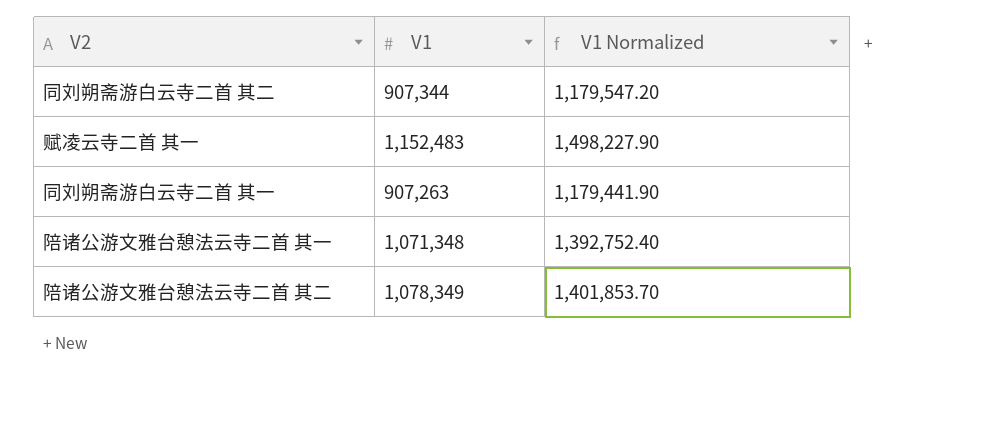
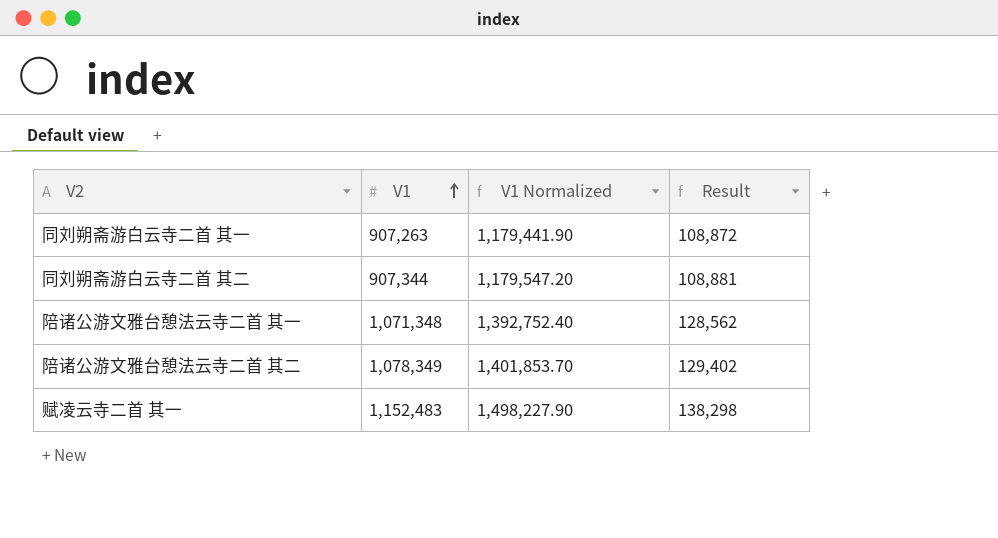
row order: none -> V1 ascending
column Result | formula: none -> [V1] * 0.12

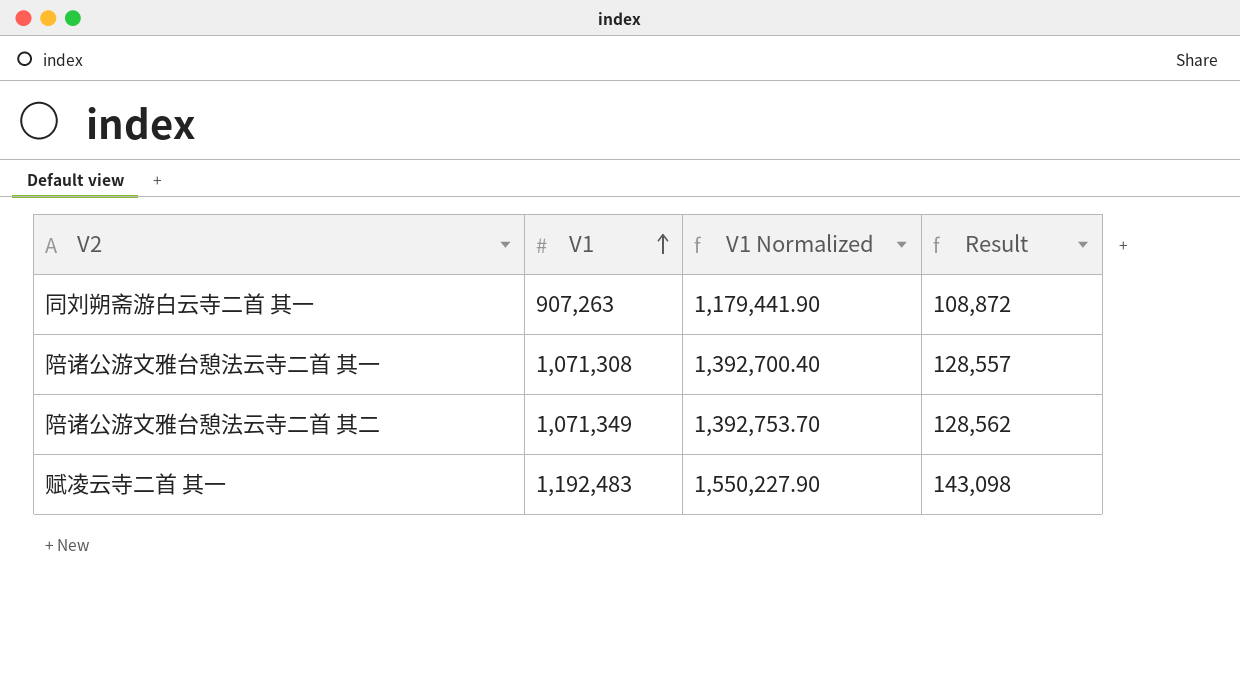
row 同刘朔斋游白云寺二首 其二: 907,344 | 1,179,547.20 | 108,881 -> none
陪诸公游文雅台憩法云寺二首 其一 | V1: 1,071,348 -> 1,071,308
陪诸公游文雅台憩法云寺二首 其一 | V1 Normalized: 1,392,752.40 -> 1,392,700.40
陪诸公游文雅台憩法云寺二首 其一 | Result: 128,562 -> 128,557
陪诸公游文雅台憩法云寺二首 其二 | V1: 1,078,349 -> 1,071,349
陪诸公游文雅台憩法云寺二首 其二 | V1 Normalized: 1,401,853.70 -> 1,392,753.70
陪诸公游文雅台憩法云寺二首 其二 | Result: 129,402 -> 128,562
赋凌云寺二首 其一 | V1: 1,152,483 -> 1,192,483
赋凌云寺二首 其一 | V1 Normalized: 1,498,227.90 -> 1,550,227.90
赋凌云寺二首 其一 | Result: 138,298 -> 143,098

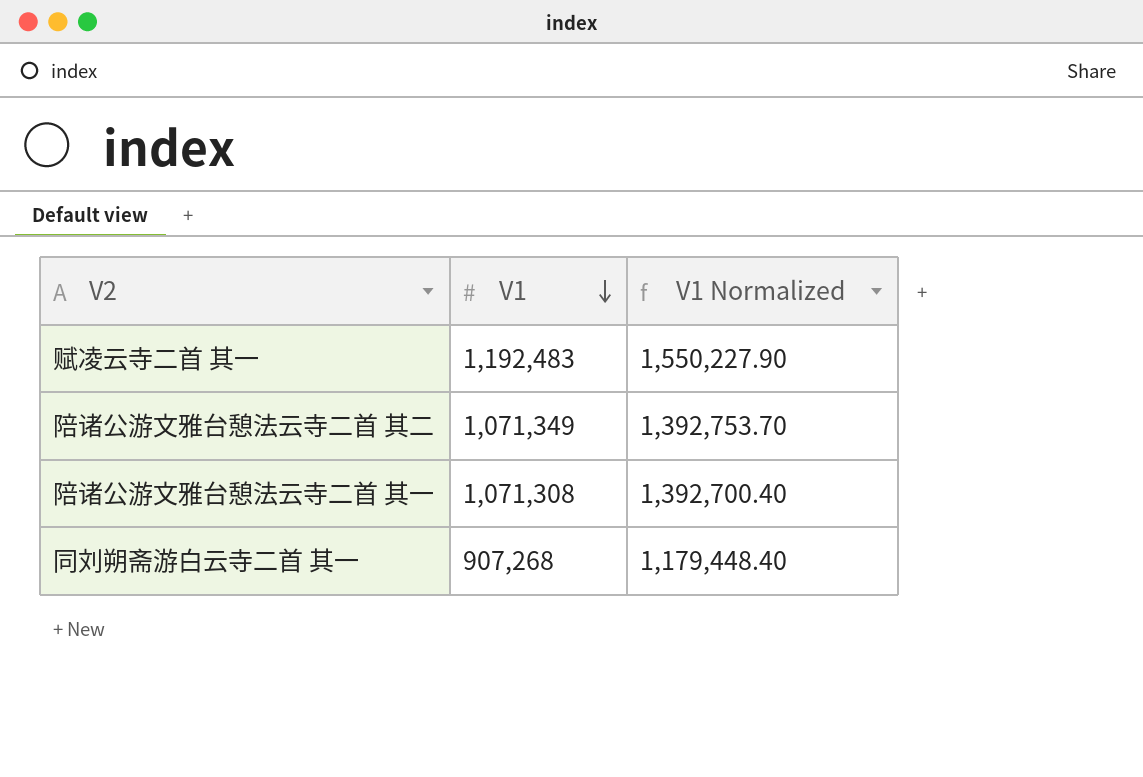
row order: V1 ascending -> V1 descending
column Result | formula: [V1] * 0.12 -> none
同刘朔斋游白云寺二首 其一 | V1: 907,263 -> 907,268
同刘朔斋游白云寺二首 其一 | V1 Normalized: 1,179,441.90 -> 1,179,448.40

